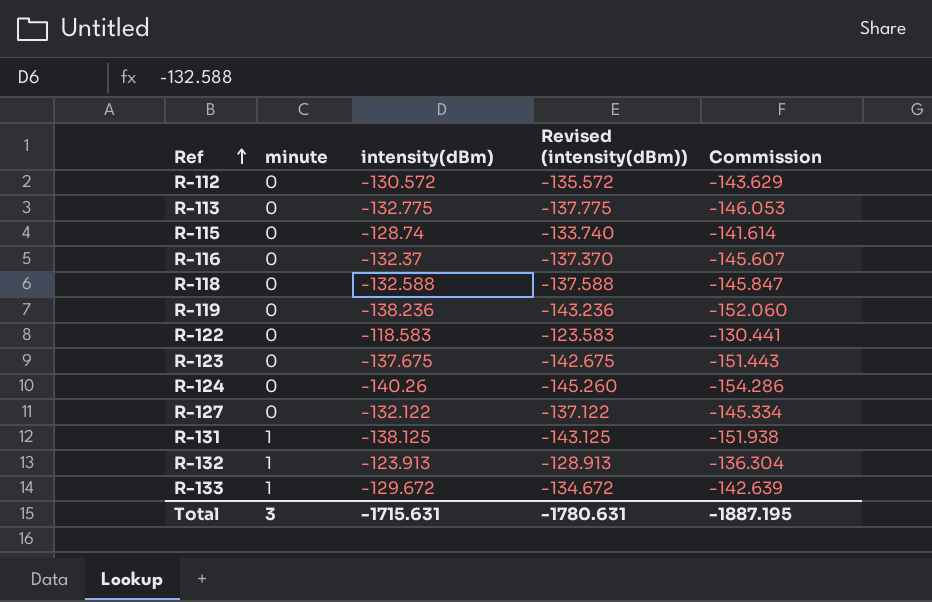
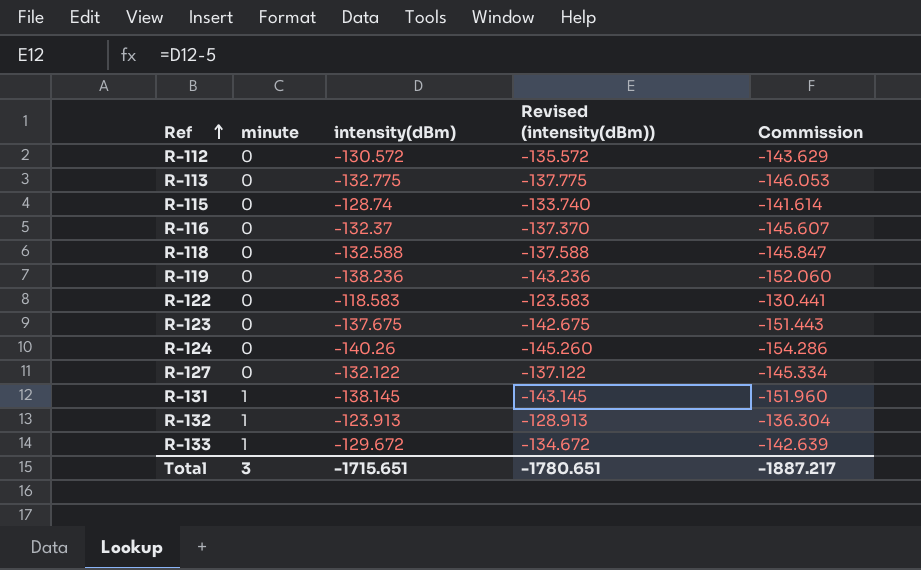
R-131 | intensity(dBm): -138.125 -> -138.145
R-131 | Revised (intensity(dBm)): -143.125 -> -143.145
R-131 | Commission: -151.938 -> -151.960
Total | intensity(dBm): -1715.631 -> -1715.651
Total | Revised (intensity(dBm)): -1780.631 -> -1780.651
Total | Commission: -1887.195 -> -1887.217

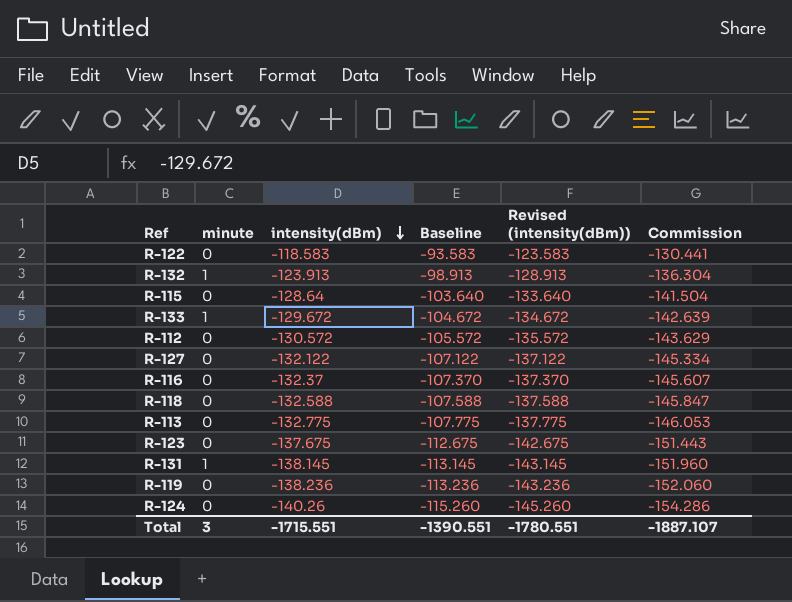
row order: Ref ascending -> intensity(dBm) descending
column Baseline | formula: none -> [intensity(dBm)] + 25
R-115 | intensity(dBm): -128.74 -> -128.64
R-115 | Revised (intensity(dBm)): -133.740 -> -133.640
R-115 | Commission: -141.614 -> -141.504
Total | intensity(dBm): -1715.651 -> -1715.551
Total | Revised (intensity(dBm)): -1780.651 -> -1780.551
Total | Commission: -1887.217 -> -1887.107

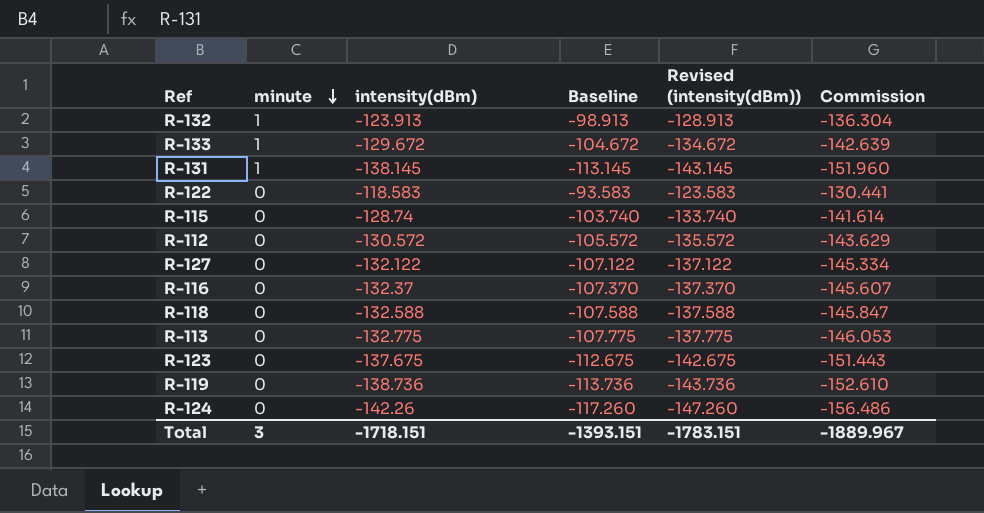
row order: intensity(dBm) descending -> minute descending
R-115 | intensity(dBm): -128.64 -> -128.74
R-115 | Baseline: -103.640 -> -103.740
R-115 | Revised (intensity(dBm)): -133.640 -> -133.740
R-115 | Commission: -141.504 -> -141.614
R-119 | intensity(dBm): -138.236 -> -138.736
R-119 | Baseline: -113.236 -> -113.736
R-119 | Revised (intensity(dBm)): -143.236 -> -143.736
R-119 | Commission: -152.060 -> -152.610
R-124 | intensity(dBm): -140.26 -> -142.26
R-124 | Baseline: -115.260 -> -117.260
R-124 | Revised (intensity(dBm)): -145.260 -> -147.260
R-124 | Commission: -154.286 -> -156.486
Total | intensity(dBm): -1715.551 -> -1718.151
Total | Baseline: -1390.551 -> -1393.151
Total | Revised (intensity(dBm)): -1780.551 -> -1783.151
Total | Commission: -1887.107 -> -1889.967

